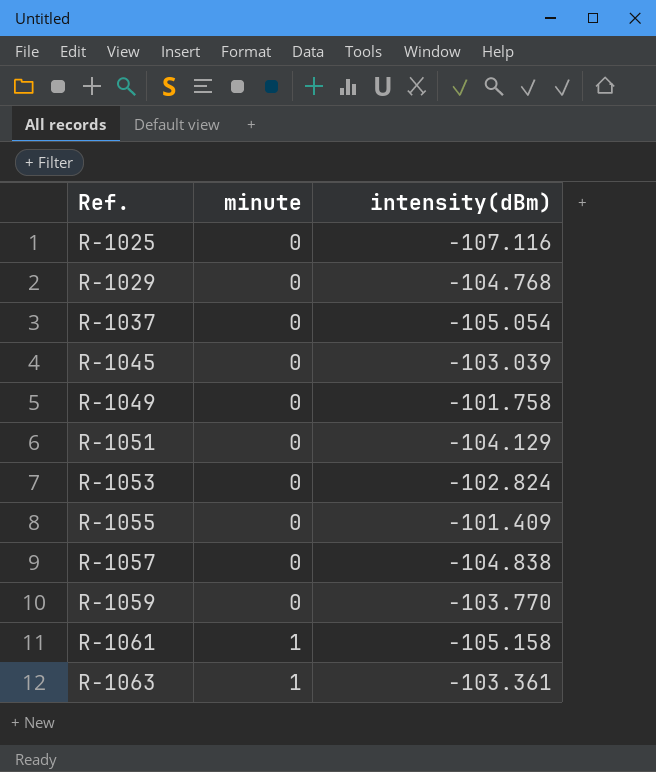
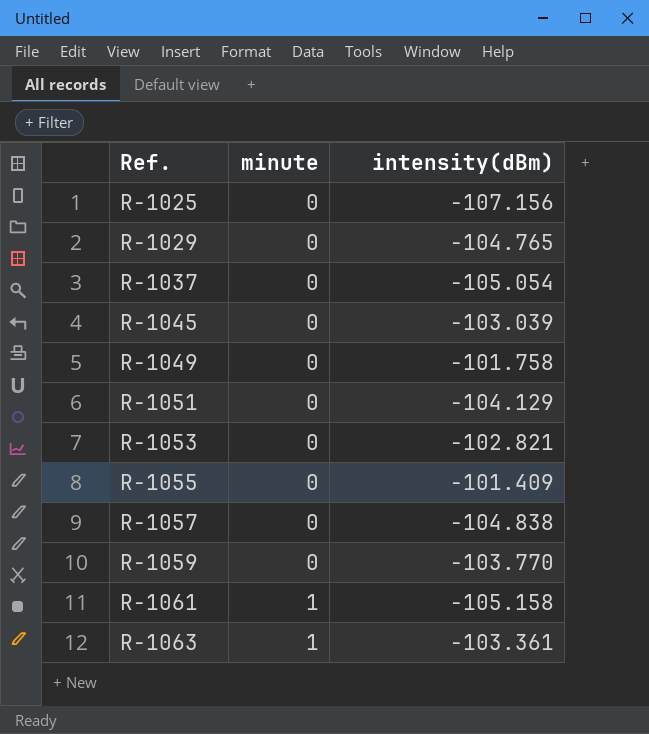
R-1025 | intensity(dBm): -107.116 -> -107.156
R-1029 | intensity(dBm): -104.768 -> -104.765
R-1053 | intensity(dBm): -102.824 -> -102.821

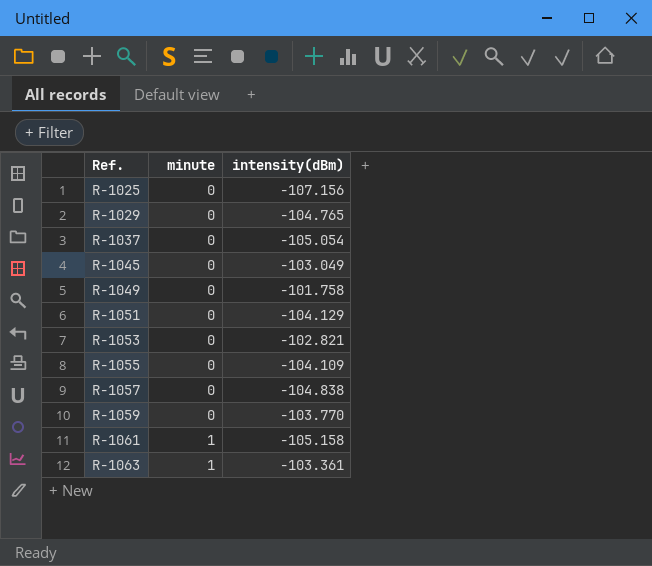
R-1045 | intensity(dBm): -103.039 -> -103.049
R-1055 | intensity(dBm): -101.409 -> -104.109

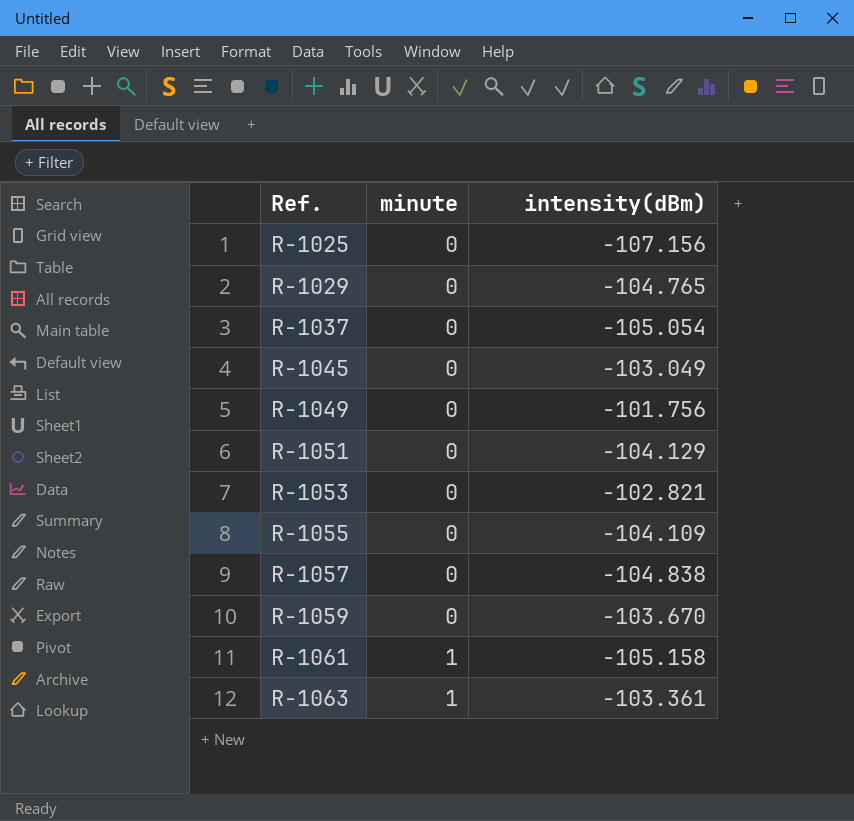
R-1049 | intensity(dBm): -101.758 -> -101.756
R-1059 | intensity(dBm): -103.770 -> -103.670

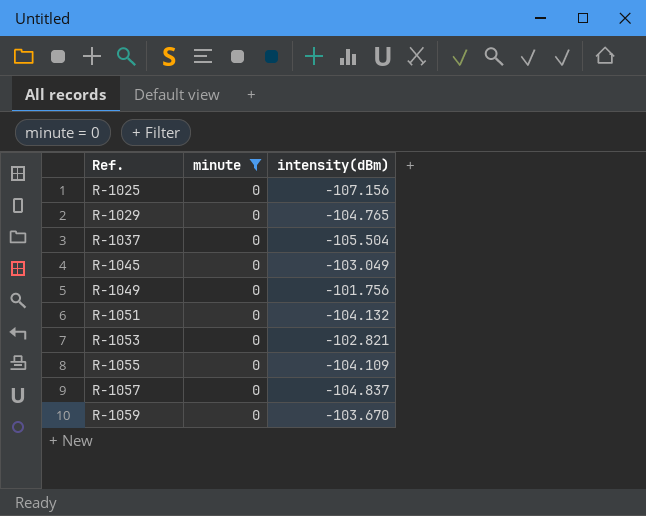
filter: none -> minute = 0
R-1037 | intensity(dBm): -105.054 -> -105.504
R-1051 | intensity(dBm): -104.129 -> -104.132
R-1057 | intensity(dBm): -104.838 -> -104.837

